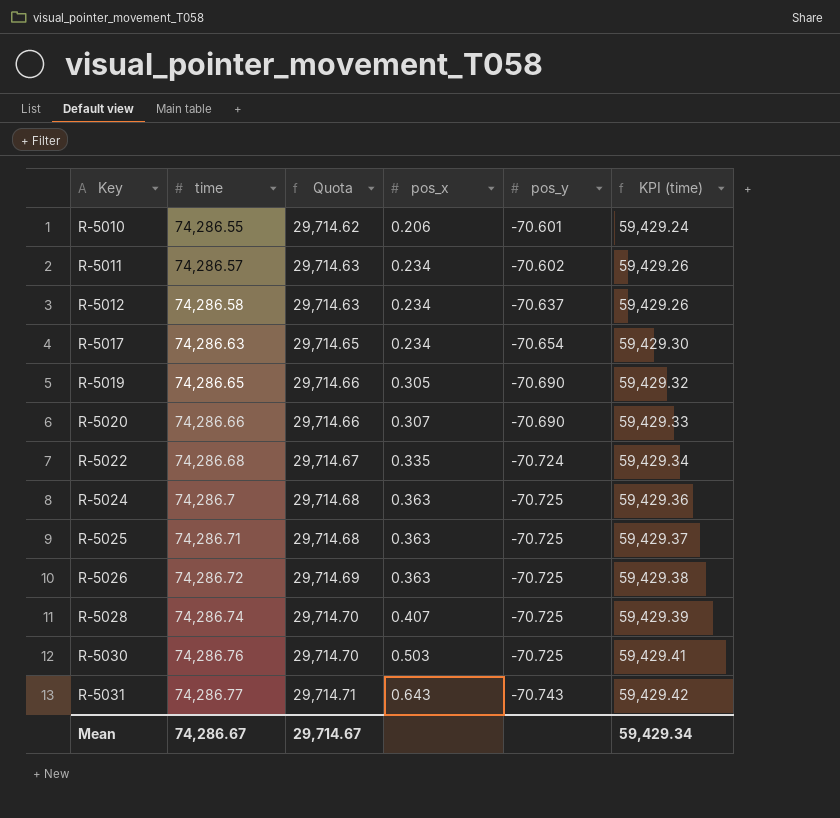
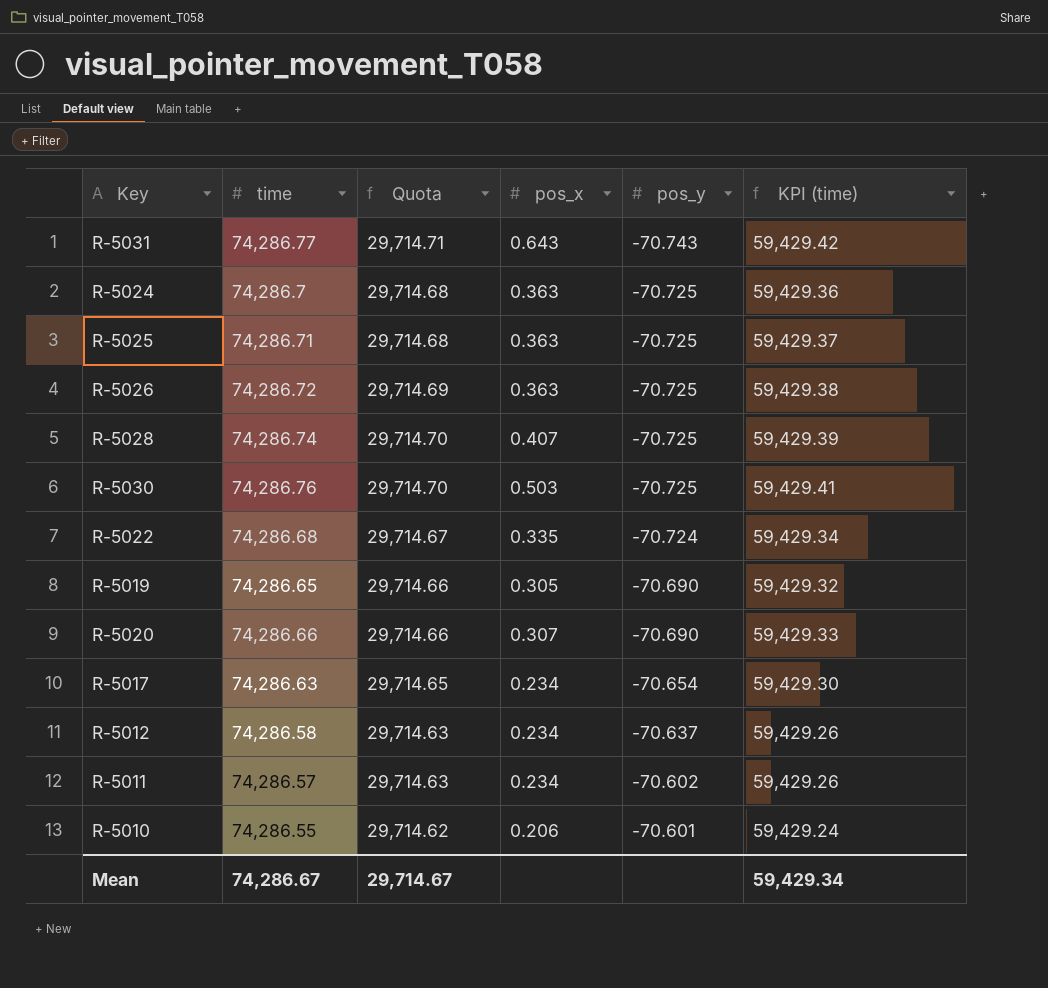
row order: Key ascending -> pos_y ascending

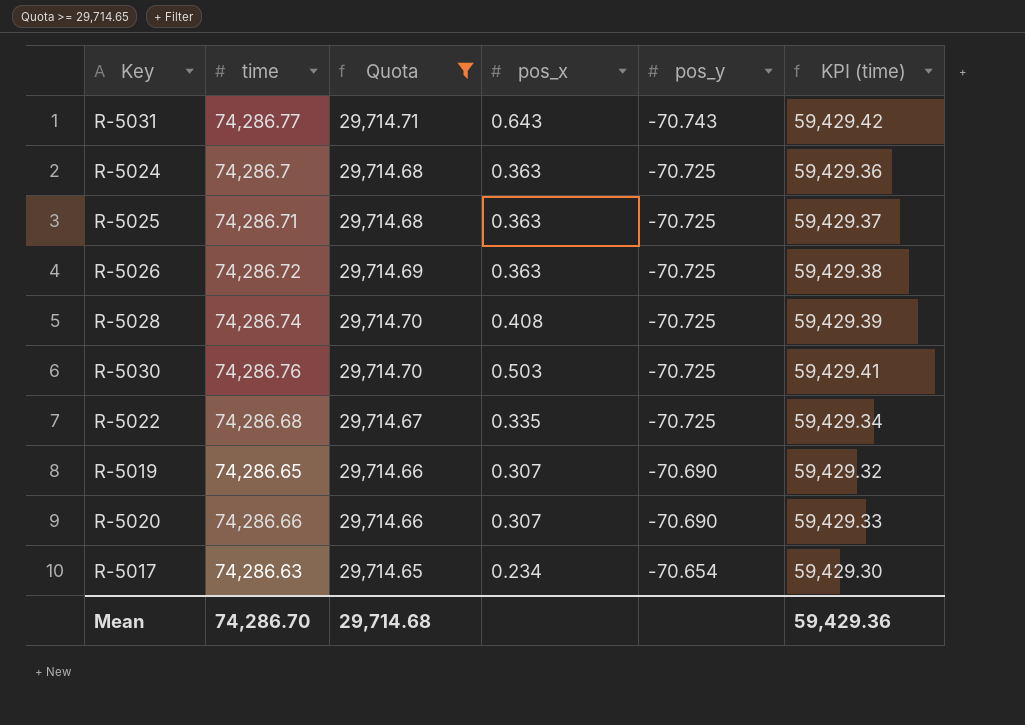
filter: none -> Quota >= 29,714.65
R-5028 | pos_x: 0.407 -> 0.408
R-5022 | pos_y: -70.724 -> -70.725
R-5019 | pos_x: 0.305 -> 0.307
Mean | time: 74,286.67 -> 74,286.70
Mean | Quota: 29,714.67 -> 29,714.68
Mean | KPI (time): 59,429.34 -> 59,429.36

